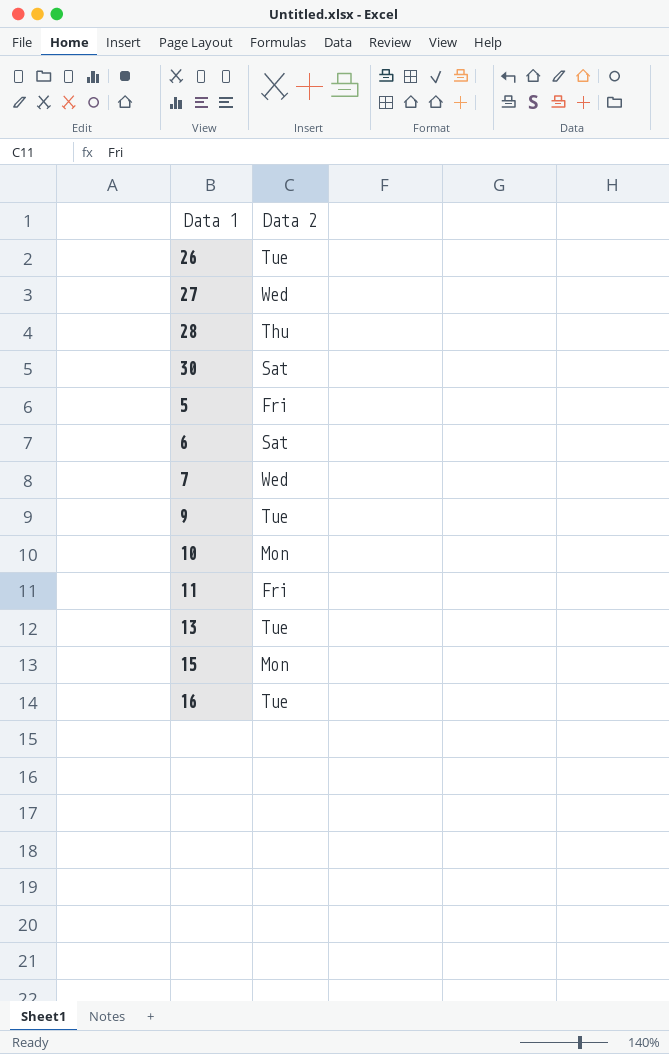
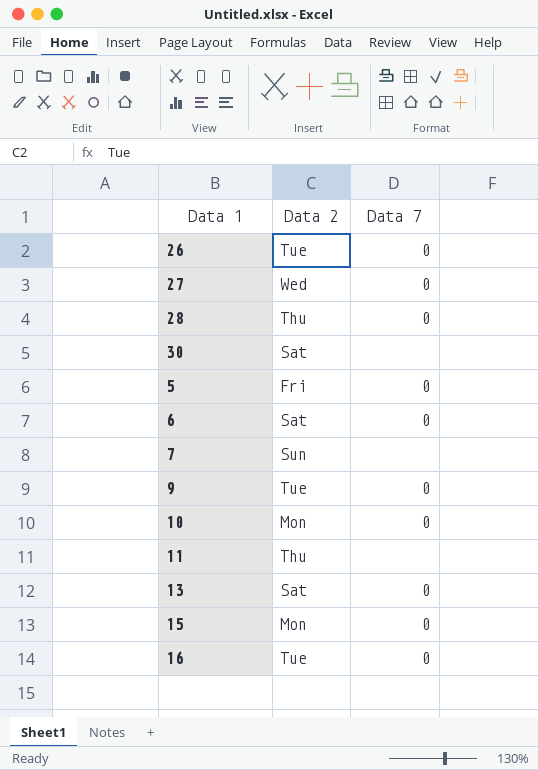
column Data 7 | position: none -> 3
7 | Data 2: Wed -> Sun
11 | Data 2: Fri -> Thu
13 | Data 2: Tue -> Sat

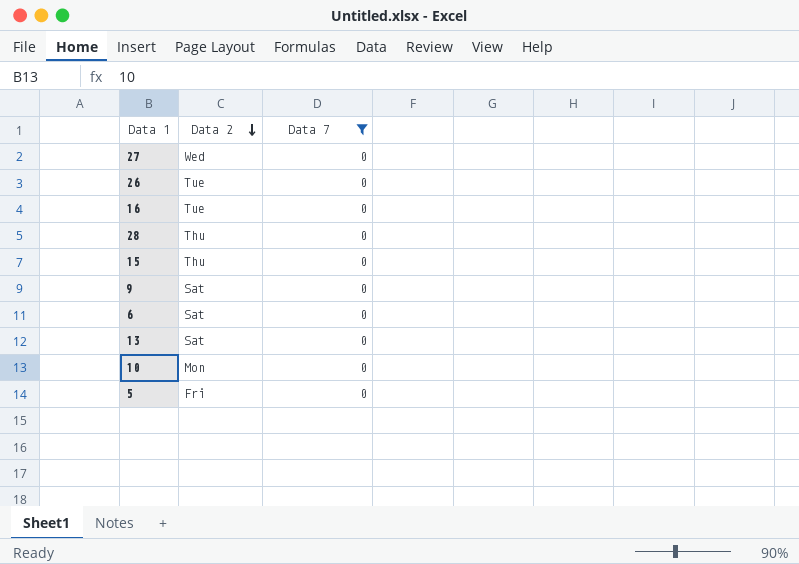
filter: none -> Data 7 = 0
row order: none -> Data 2 descending
15 | Data 2: Mon -> Thu
9 | Data 2: Tue -> Sat

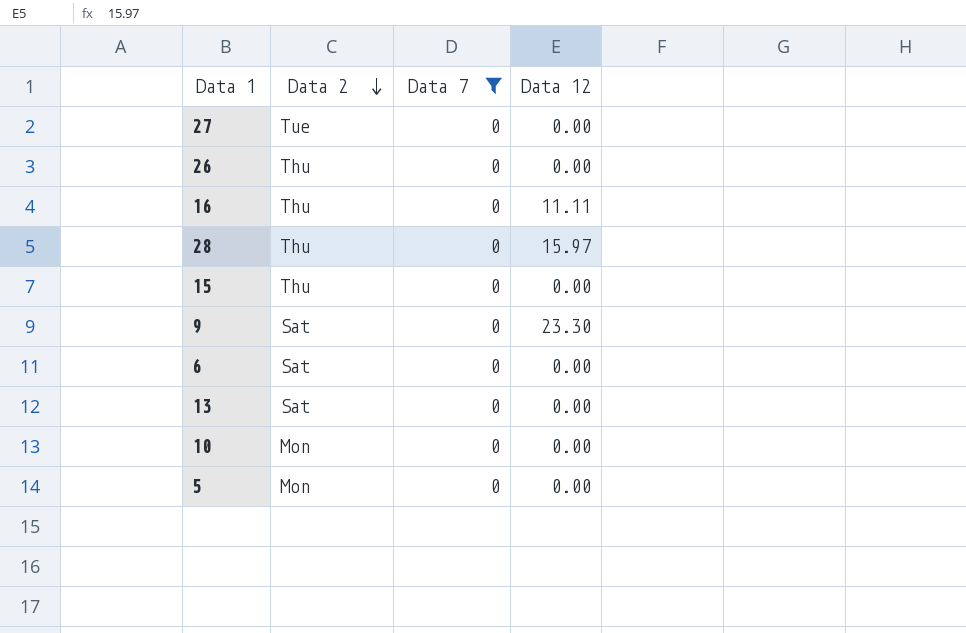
column Data 12 | position: none -> 4
27 | Data 2: Wed -> Tue
26 | Data 2: Tue -> Thu
16 | Data 2: Tue -> Thu
5 | Data 2: Fri -> Mon

